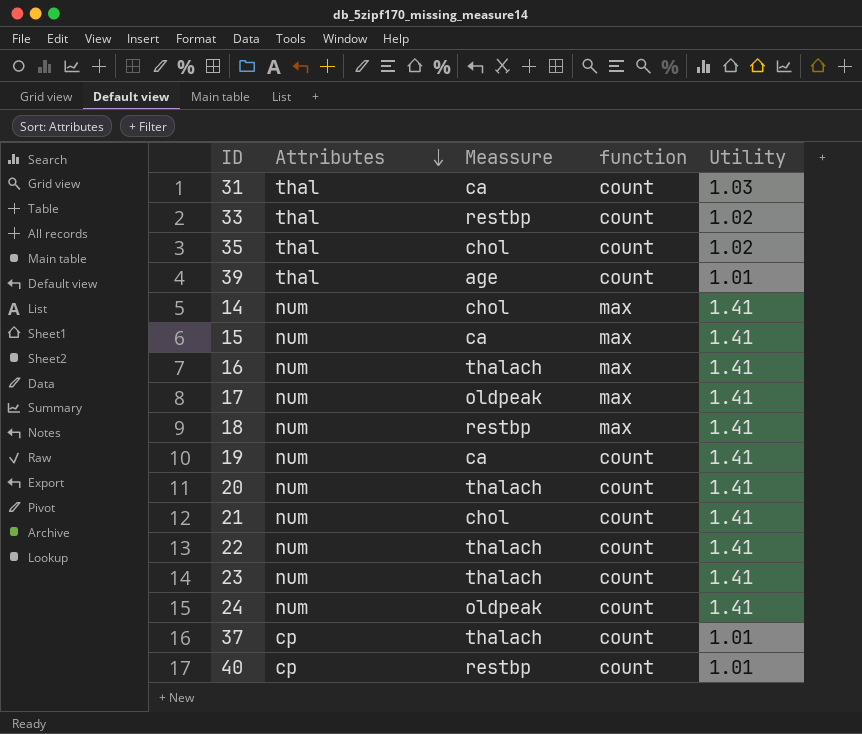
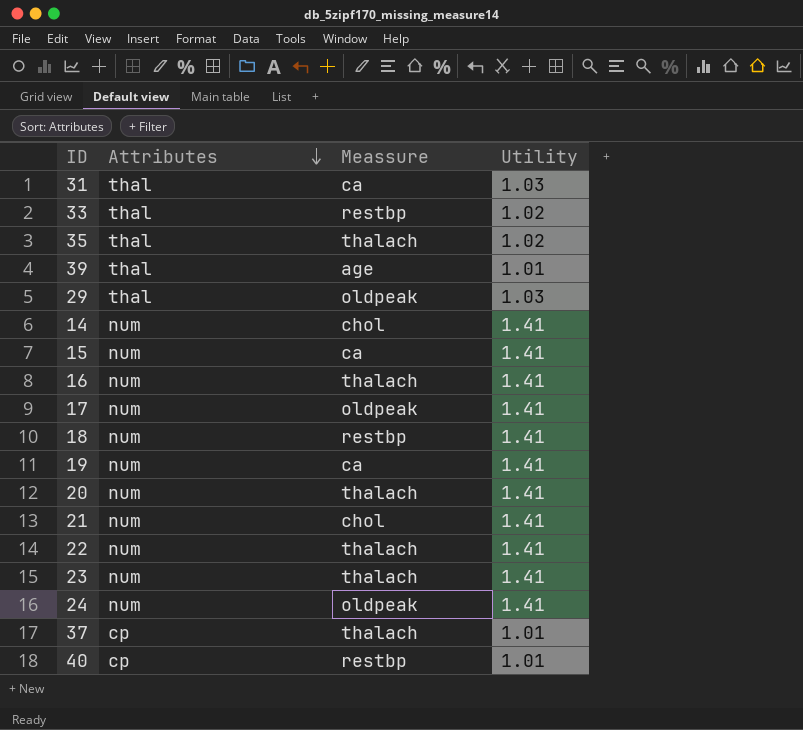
column function | position: 4 -> none
35 | Meassure: chol -> thalach
row 29: none -> thal | oldpeak | 1.03

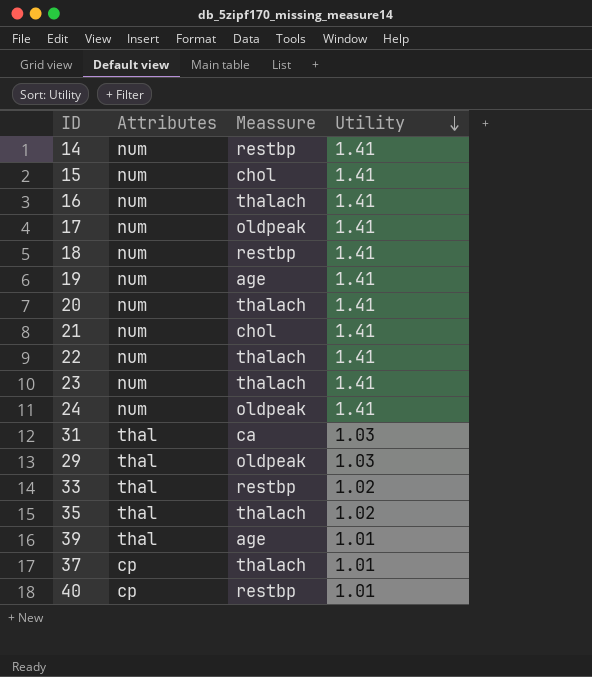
row order: Attributes descending -> Utility descending
14 | Meassure: chol -> restbp
15 | Meassure: ca -> chol
19 | Meassure: ca -> age

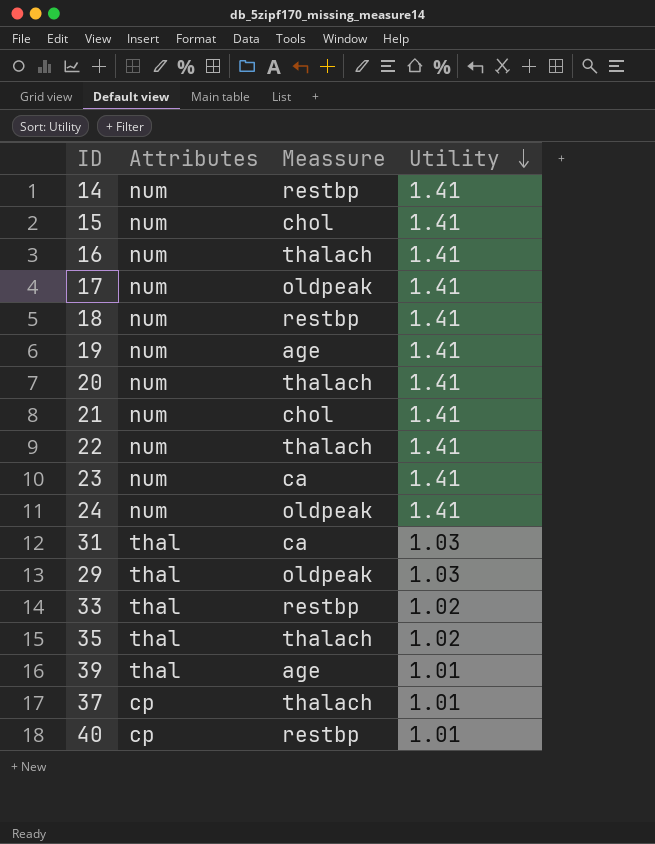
23 | Meassure: thalach -> ca

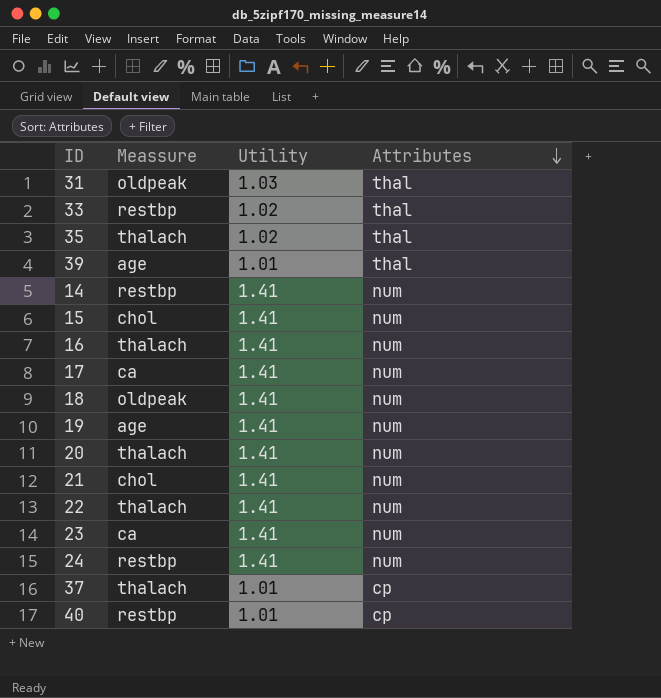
row order: Utility descending -> Attributes descending
column Attributes | position: 2 -> 4
row 29: thal | oldpeak | 1.03 -> none
31 | Meassure: ca -> oldpeak
17 | Meassure: oldpeak -> ca
18 | Meassure: restbp -> oldpeak
24 | Meassure: oldpeak -> restbp

